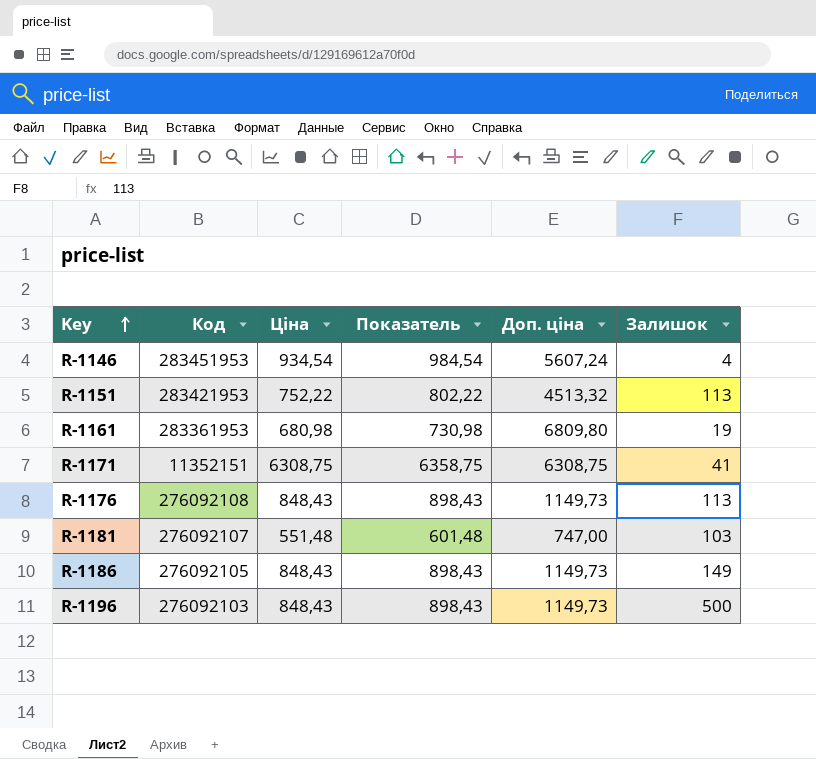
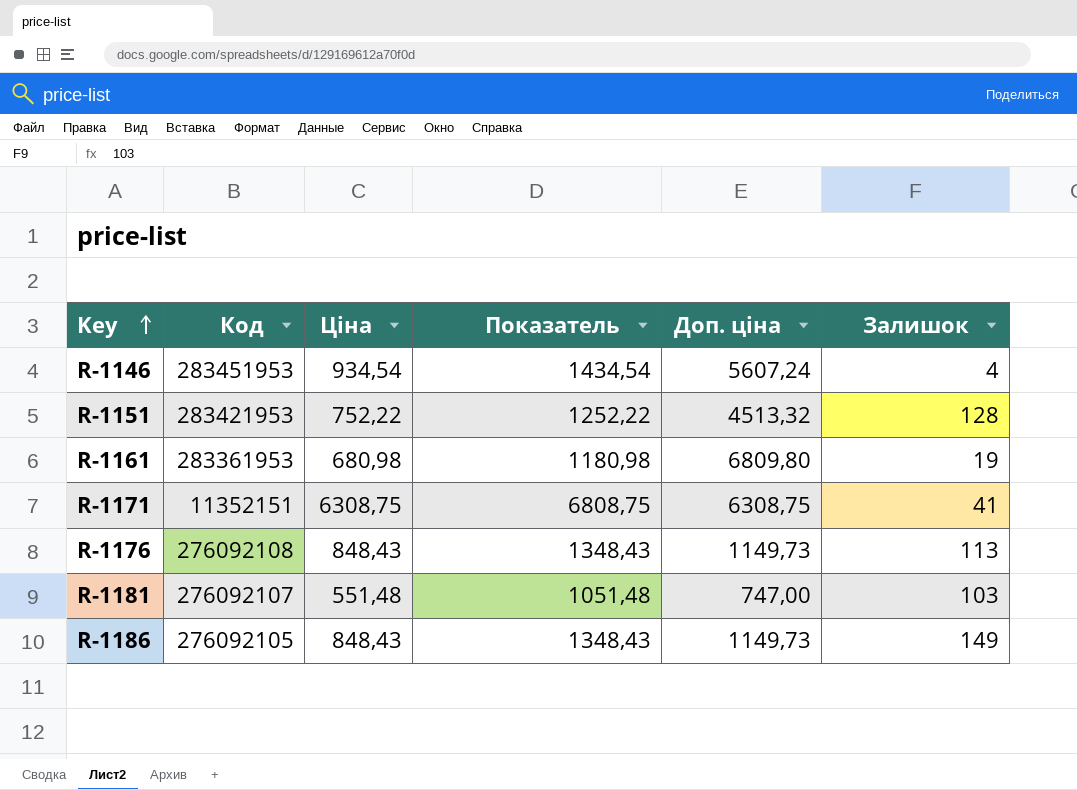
column Показатель | formula: [Ціна] + 50 -> [Ціна] + 500
row R-1196: 276092103 | 848,43 | 898,43 | 1149,73 | 500 -> none
R-1151 | Залишок: 113 -> 128

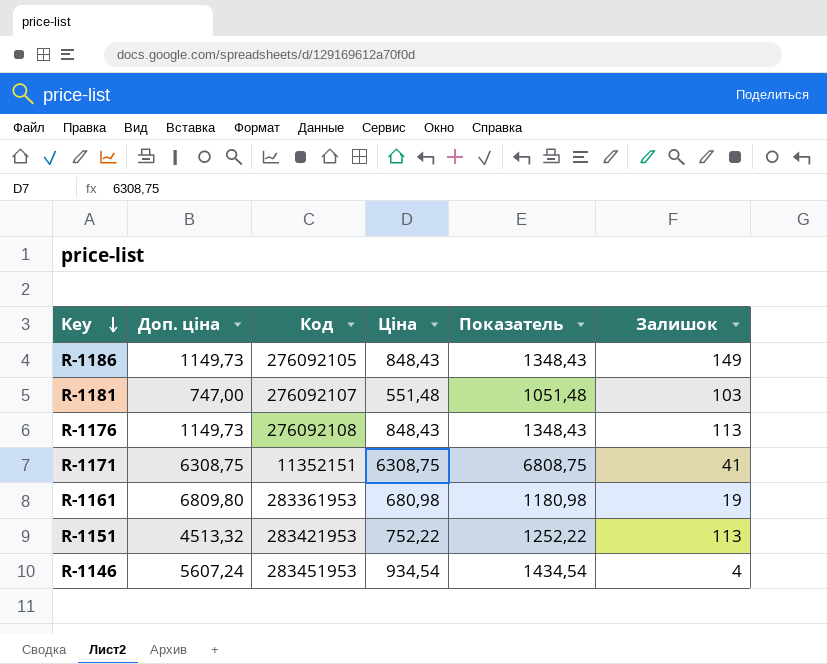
row order: Key ascending -> Key descending
column Доп. ціна | position: 5 -> 2
R-1151 | Залишок: 128 -> 113

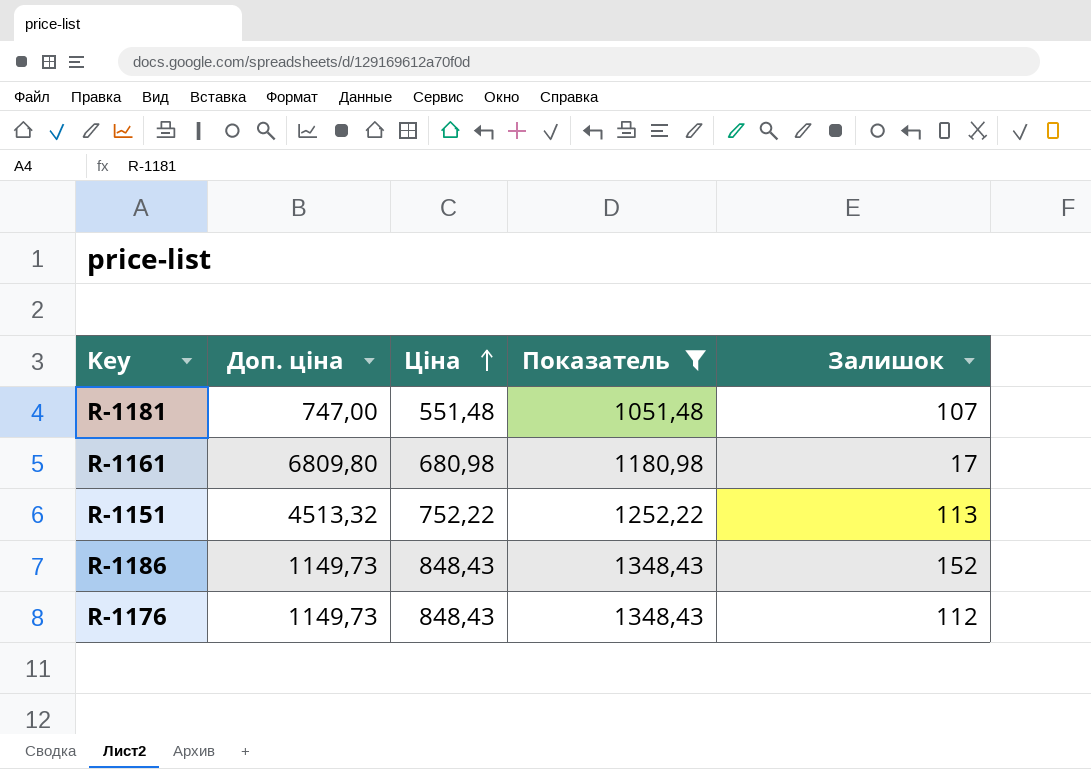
filter: none -> Показатель <= 1348,43
row order: Key descending -> Ціна ascending
column Код | position: 3 -> none
R-1181 | Залишок: 103 -> 107
R-1161 | Залишок: 19 -> 17
R-1186 | Залишок: 149 -> 152
R-1176 | Залишок: 113 -> 112

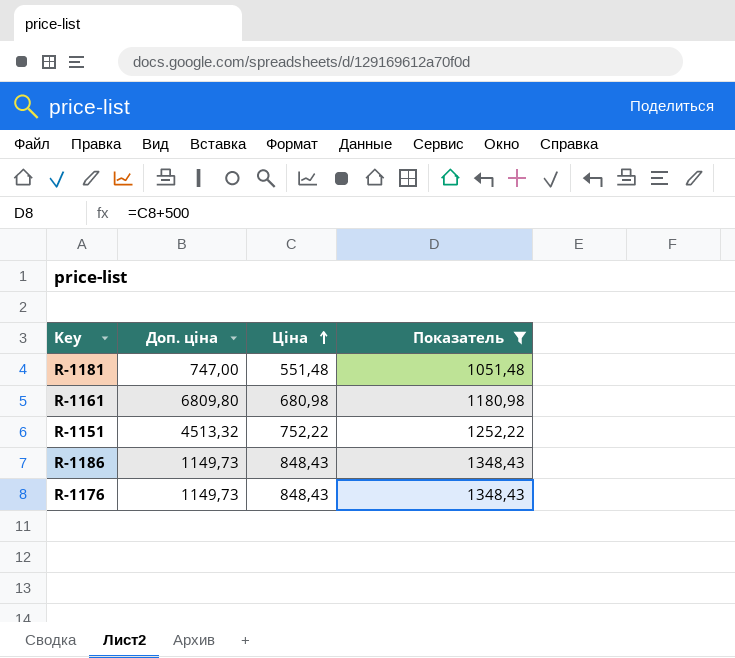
column Залишок | position: 5 -> none

